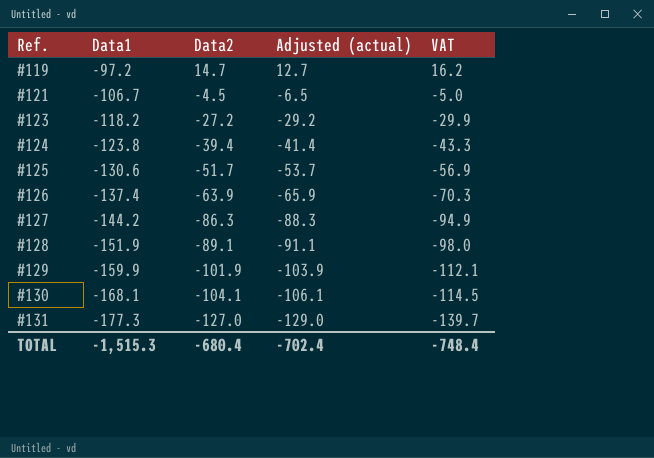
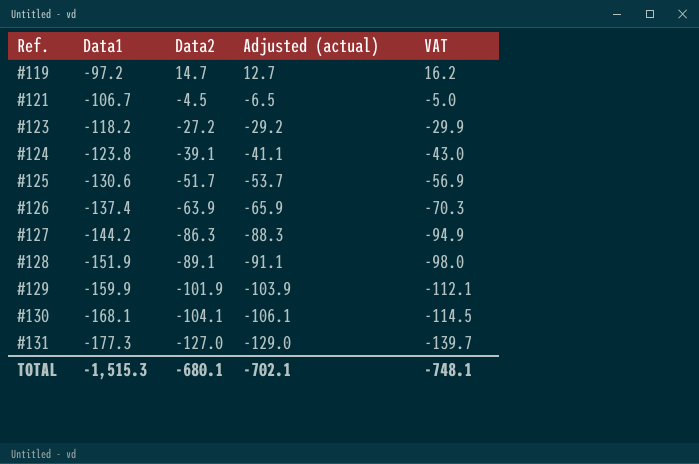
#124 | Data2: -39.4 -> -39.1
#124 | Adjusted (actual): -41.4 -> -41.1
#124 | VAT: -43.3 -> -43.0
TOTAL | Data2: -680.4 -> -680.1
TOTAL | Adjusted (actual): -702.4 -> -702.1
TOTAL | VAT: -748.4 -> -748.1

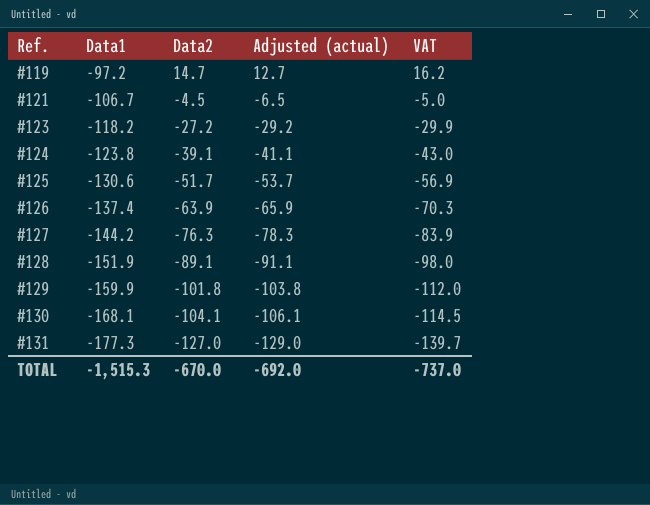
#127 | Data2: -86.3 -> -76.3
#127 | Adjusted (actual): -88.3 -> -78.3
#127 | VAT: -94.9 -> -83.9
#129 | Data2: -101.9 -> -101.8
#129 | Adjusted (actual): -103.9 -> -103.8
#129 | VAT: -112.1 -> -112.0
TOTAL | Data2: -680.1 -> -670.0
TOTAL | Adjusted (actual): -702.1 -> -692.0
TOTAL | VAT: -748.1 -> -737.0

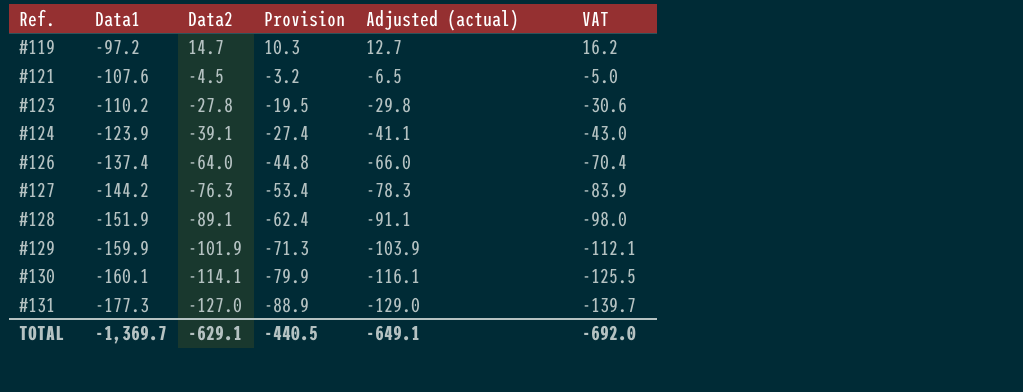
column Provision | formula: none -> [Data2] * 0.7
row #125: -130.6 | -51.7 | -53.7 | -56.9 -> none
#121 | Data1: -106.7 -> -107.6
#123 | Data1: -118.2 -> -110.2
#123 | Data2: -27.2 -> -27.8
#123 | Adjusted (actual): -29.2 -> -29.8
#123 | VAT: -29.9 -> -30.6
#124 | Data1: -123.8 -> -123.9
#126 | Data2: -63.9 -> -64.0
#126 | Adjusted (actual): -65.9 -> -66.0
#126 | VAT: -70.3 -> -70.4
#129 | Data2: -101.8 -> -101.9
#129 | Adjusted (actual): -103.8 -> -103.9
#129 | VAT: -112.0 -> -112.1
#130 | Data1: -168.1 -> -160.1
#130 | Data2: -104.1 -> -114.1
#130 | Adjusted (actual): -106.1 -> -116.1
#130 | VAT: -114.5 -> -125.5
TOTAL | Data1: -1,515.3 -> -1,369.7
TOTAL | Data2: -670.0 -> -629.1
TOTAL | Adjusted (actual): -692.0 -> -649.1
TOTAL | VAT: -737.0 -> -692.0

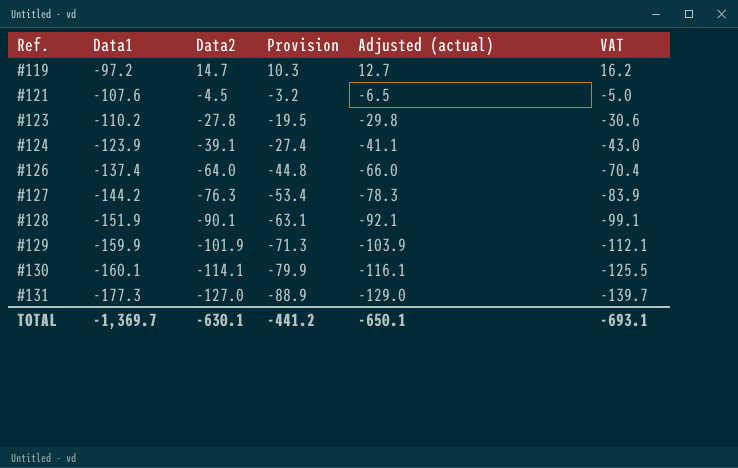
#128 | Data2: -89.1 -> -90.1
#128 | Provision: -62.4 -> -63.1
#128 | Adjusted (actual): -91.1 -> -92.1
#128 | VAT: -98.0 -> -99.1
TOTAL | Data2: -629.1 -> -630.1
TOTAL | Provision: -440.5 -> -441.2
TOTAL | Adjusted (actual): -649.1 -> -650.1
TOTAL | VAT: -692.0 -> -693.1

